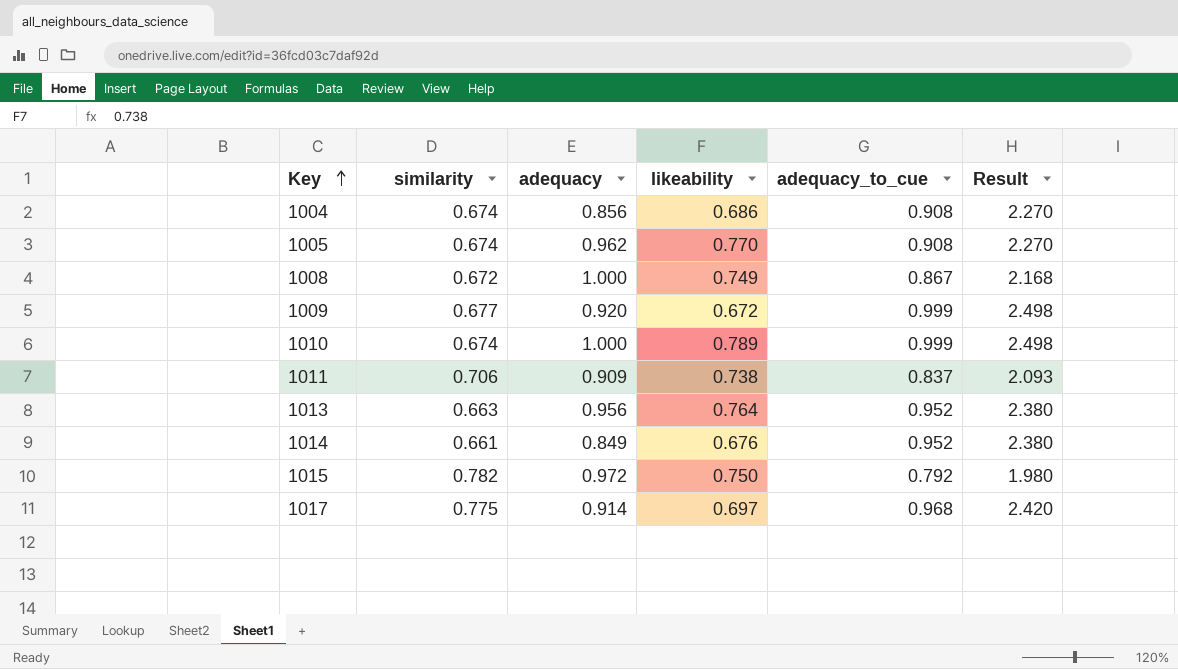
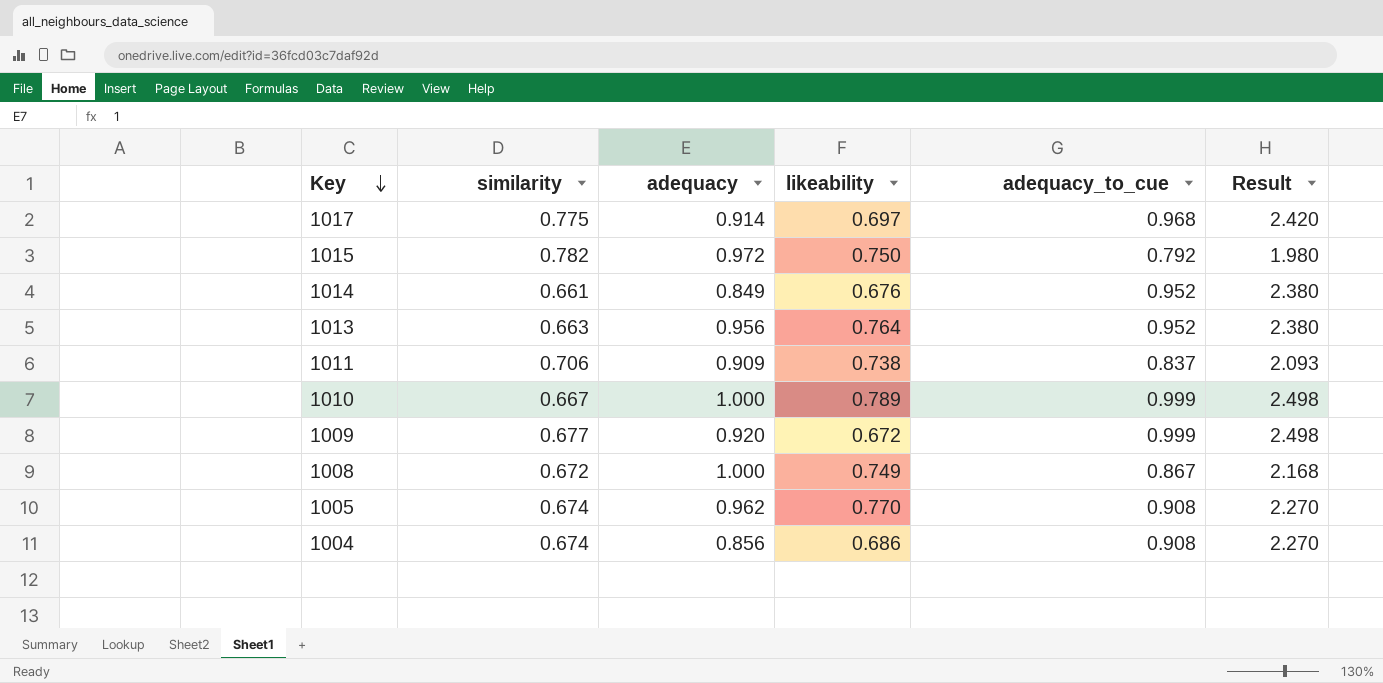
row order: Key ascending -> Key descending
1010 | similarity: 0.674 -> 0.667

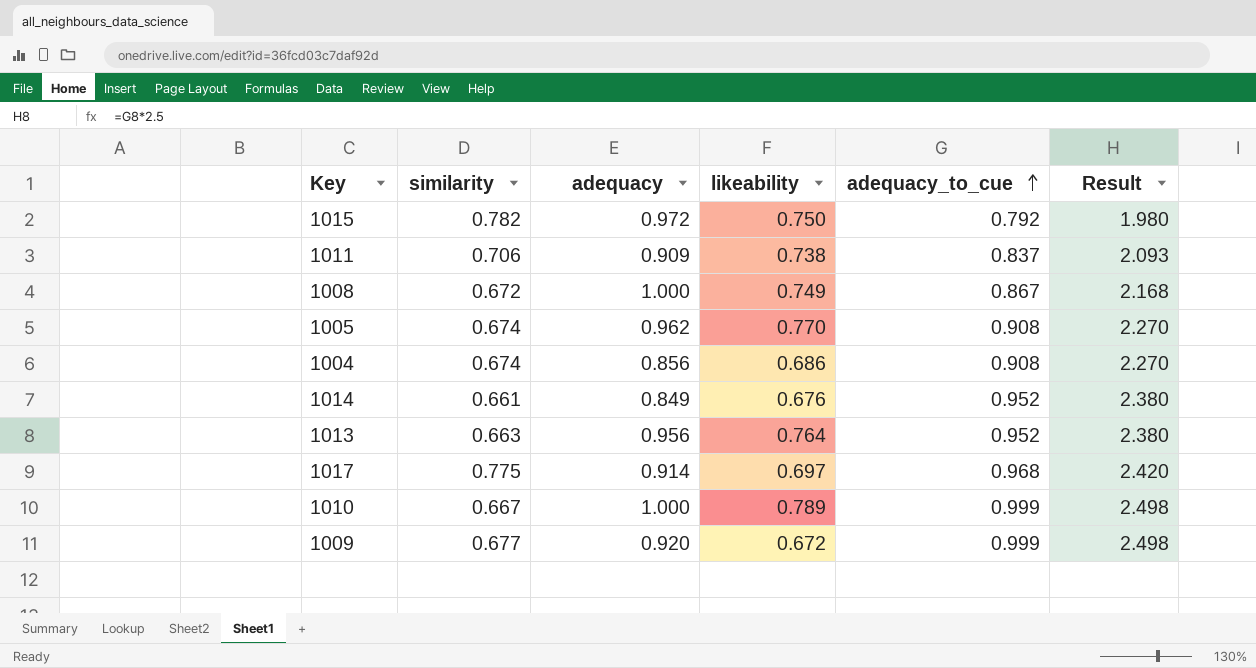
row order: Key descending -> adequacy_to_cue ascending

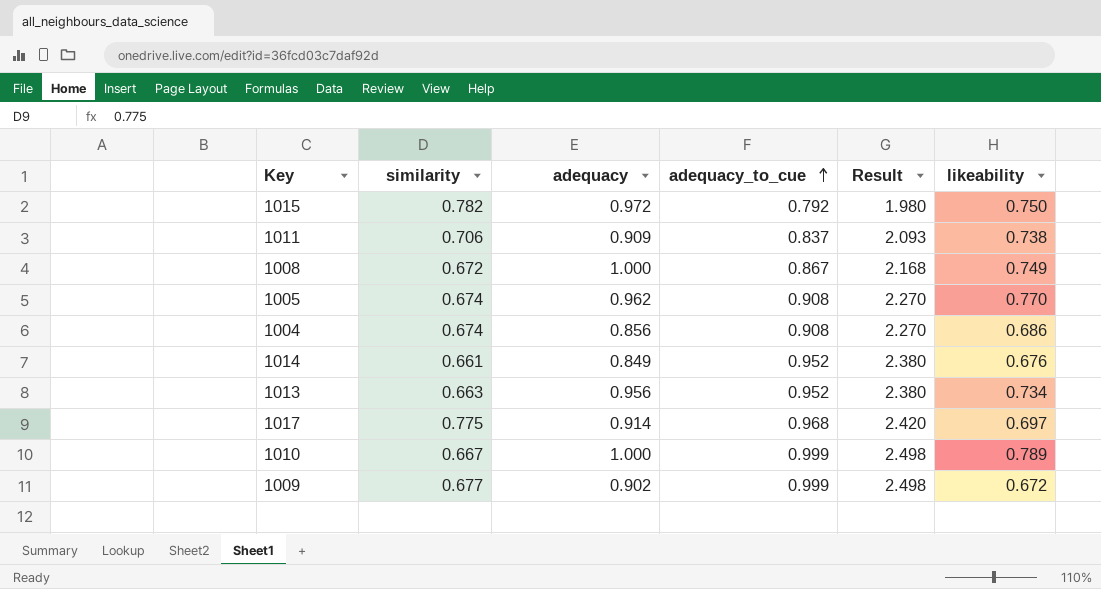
column likeability | position: 4 -> 6
1013 | likeability: 0.764 -> 0.734
1009 | adequacy: 0.920 -> 0.902

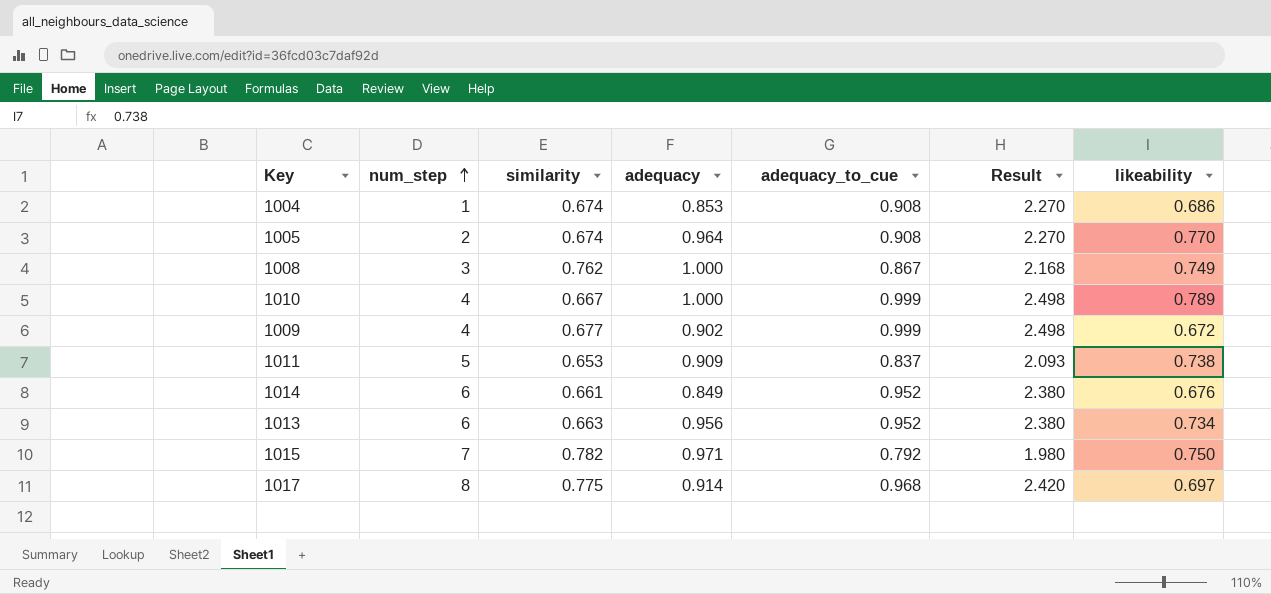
row order: adequacy_to_cue ascending -> num_step ascending
column num_step | position: none -> 2
1004 | adequacy: 0.856 -> 0.853
1005 | adequacy: 0.962 -> 0.964
1008 | similarity: 0.672 -> 0.762
1011 | similarity: 0.706 -> 0.653
1015 | adequacy: 0.972 -> 0.971

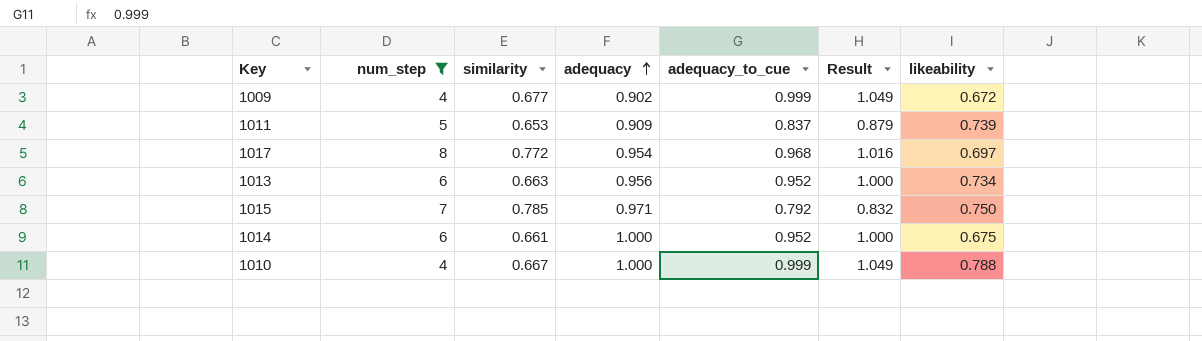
filter: none -> num_step >= 4
row order: num_step ascending -> adequacy ascending
column Result | formula: [adequacy_to_cue] * 2.5 -> [adequacy_to_cue] * 1.05
1011 | likeability: 0.738 -> 0.739
1017 | similarity: 0.775 -> 0.772
1017 | adequacy: 0.914 -> 0.954
1015 | similarity: 0.782 -> 0.785
1014 | adequacy: 0.849 -> 1.000
1014 | likeability: 0.676 -> 0.675
1010 | likeability: 0.789 -> 0.788

